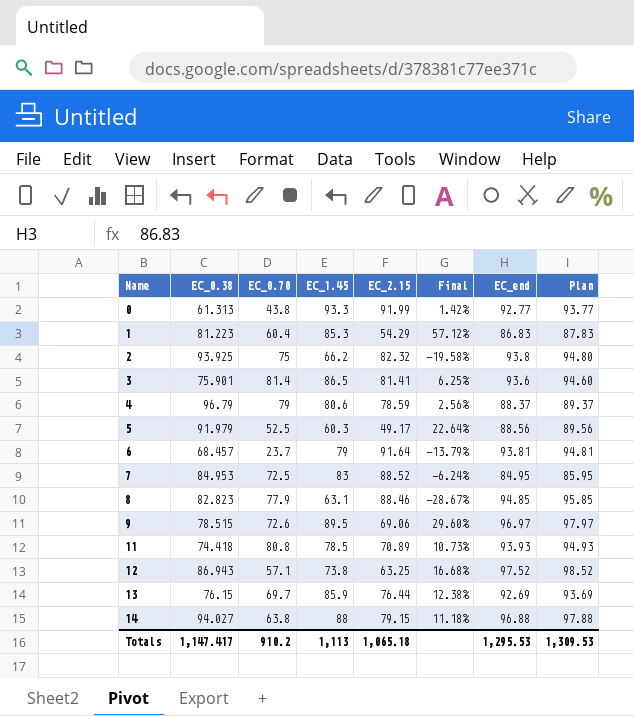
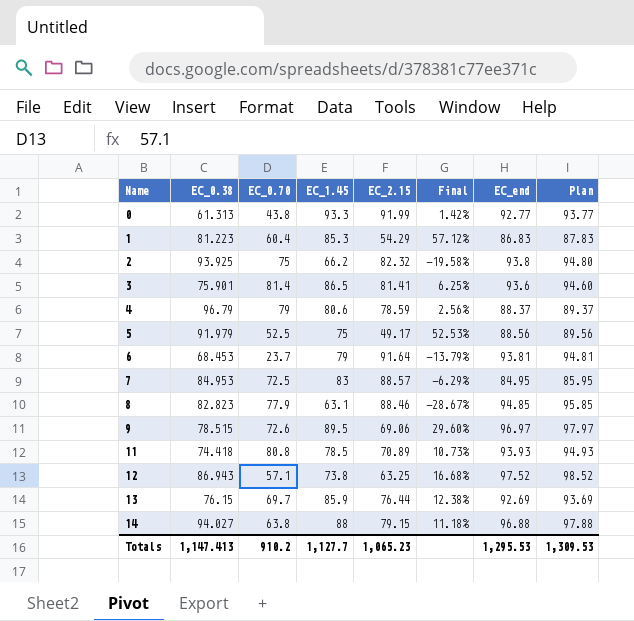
5 | EC_1.45: 60.3 -> 75
5 | Final: 22.64% -> 52.53%
6 | EC_0.38: 68.457 -> 68.453
7 | EC_2.15: 88.52 -> 88.57
7 | Final: -6.24% -> -6.29%
Totals | EC_0.38: 1,147.417 -> 1,147.413
Totals | EC_1.45: 1,113 -> 1,127.7
Totals | EC_2.15: 1,065.18 -> 1,065.23

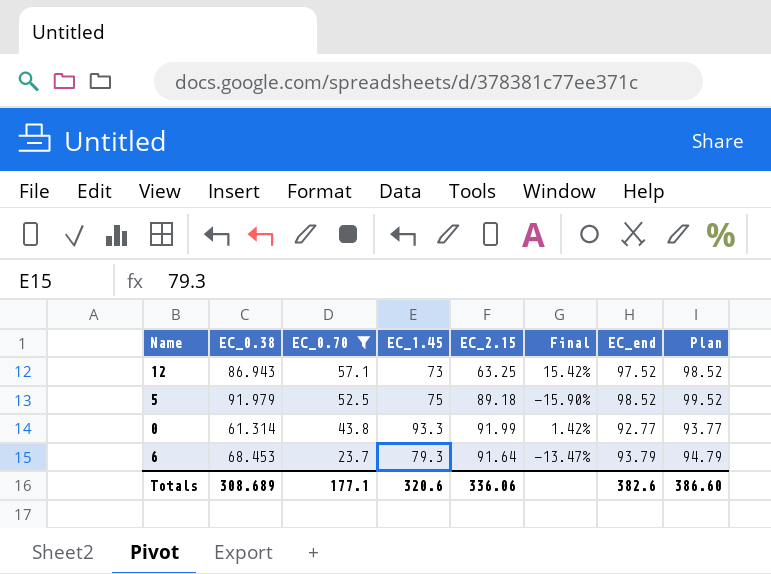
filter: none -> EC_0.70 <= 57.1
row order: Name ascending -> EC_0.70 descending
12 | EC_1.45: 73.8 -> 73
12 | Final: 16.68% -> 15.42%
5 | EC_2.15: 49.17 -> 89.18
5 | Final: 52.53% -> -15.90%
5 | EC_end: 88.56 -> 98.52
5 | Plan: 89.56 -> 99.52
0 | EC_0.38: 61.313 -> 61.314
6 | EC_1.45: 79 -> 79.3
6 | Final: -13.79% -> -13.47%
6 | EC_end: 93.81 -> 93.79
6 | Plan: 94.81 -> 94.79
Totals | EC_0.38: 1,147.413 -> 308.689
Totals | EC_0.70: 910.2 -> 177.1
Totals | EC_1.45: 1,127.7 -> 320.6
Totals | EC_2.15: 1,065.23 -> 336.06
Totals | EC_end: 1,295.53 -> 382.6
Totals | Plan: 1,309.53 -> 386.60

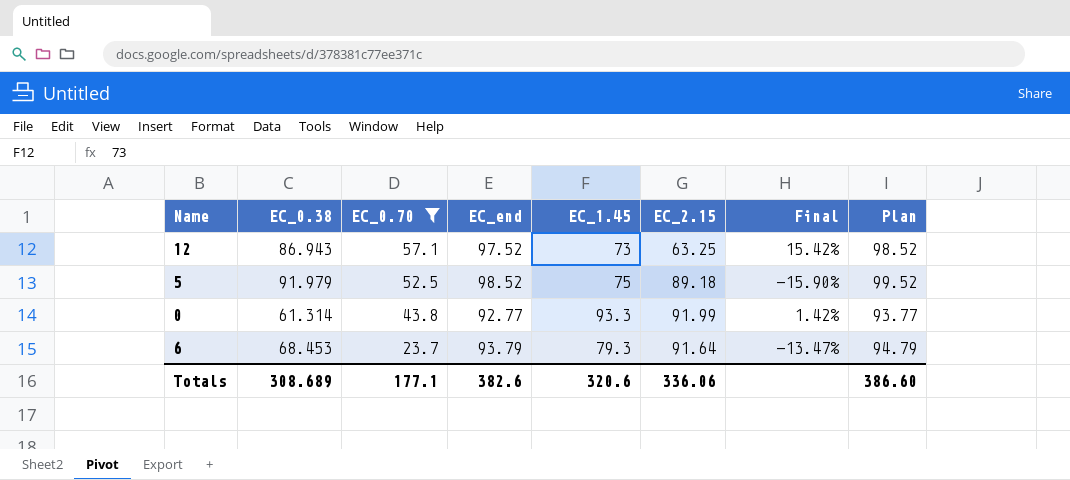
column EC_end | position: 7 -> 4

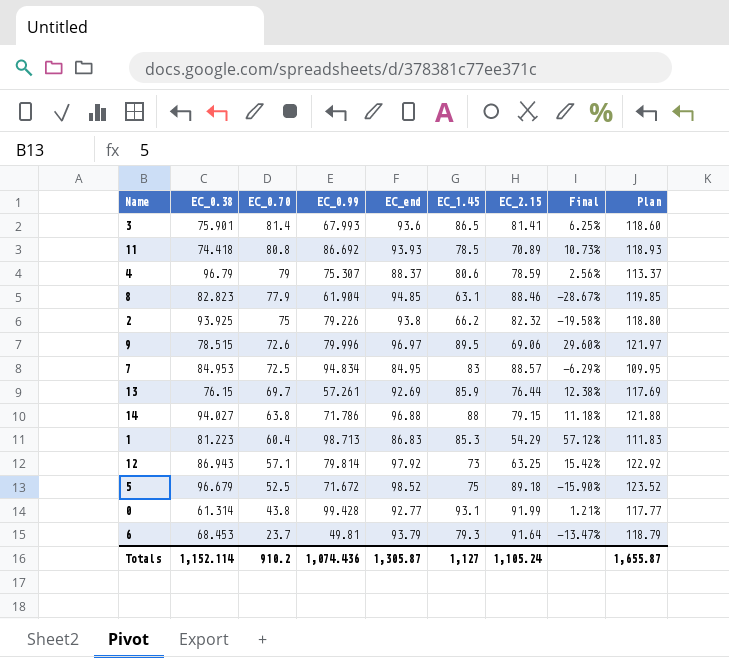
filter: EC_0.70 <= 57.1 -> none
column EC_0.99 | position: none -> 4
column Plan | formula: [EC_end] + 1 -> [EC_end] + 25
12 | EC_end: 97.52 -> 97.92
5 | EC_0.38: 91.979 -> 96.679
0 | EC_1.45: 93.3 -> 93.1
0 | Final: 1.42% -> 1.21%
Totals | EC_0.38: 308.689 -> 1,152.114
Totals | EC_0.70: 177.1 -> 910.2
Totals | EC_end: 382.6 -> 1,305.87
Totals | EC_1.45: 320.6 -> 1,127
Totals | EC_2.15: 336.06 -> 1,105.24
Totals | Plan: 386.60 -> 1,655.87

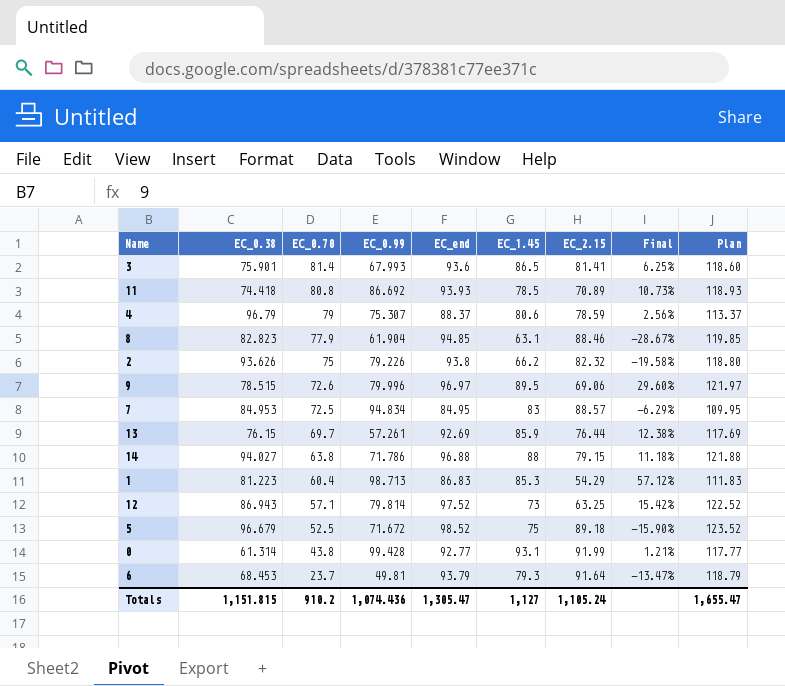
2 | EC_0.38: 93.925 -> 93.626
12 | EC_end: 97.92 -> 97.52
12 | Plan: 122.92 -> 122.52
Totals | EC_0.38: 1,152.114 -> 1,151.815
Totals | EC_end: 1,305.87 -> 1,305.47
Totals | Plan: 1,655.87 -> 1,655.47

